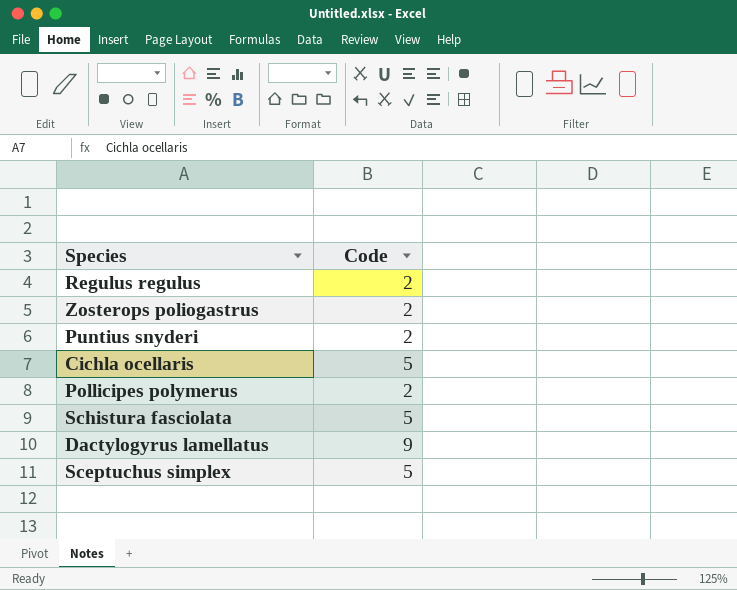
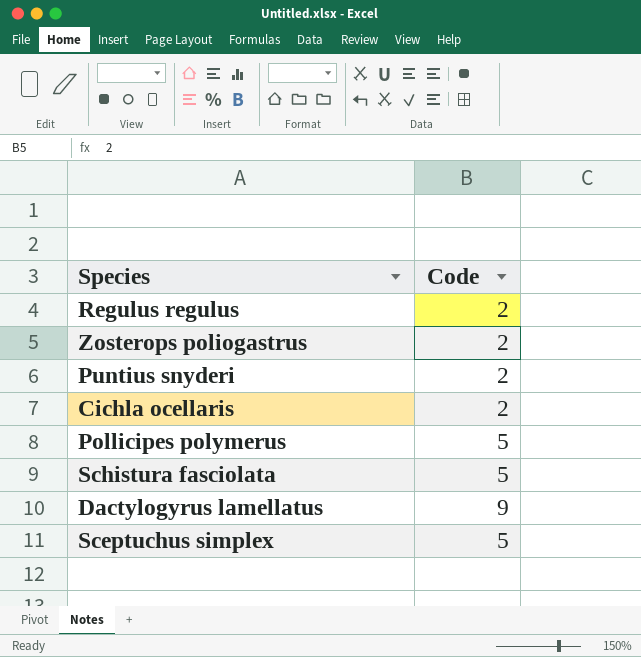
Cichla ocellaris | Code: 5 -> 2
Pollicipes polymerus | Code: 2 -> 5

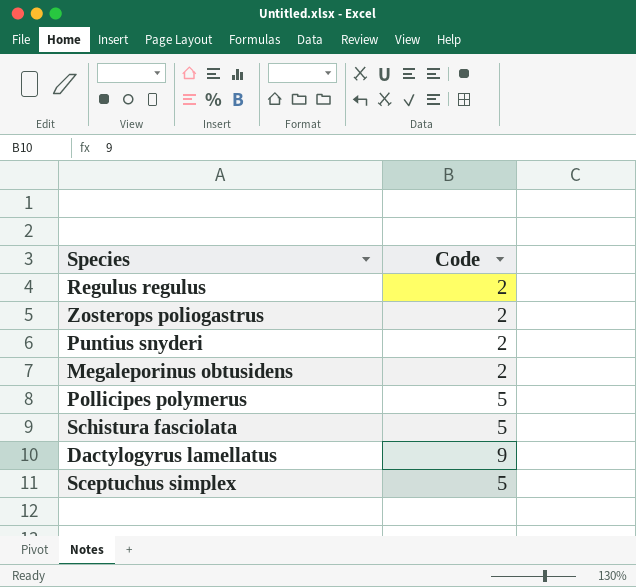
row Cichla ocellaris: 2 -> none
row Megaleporinus obtusidens: none -> 2

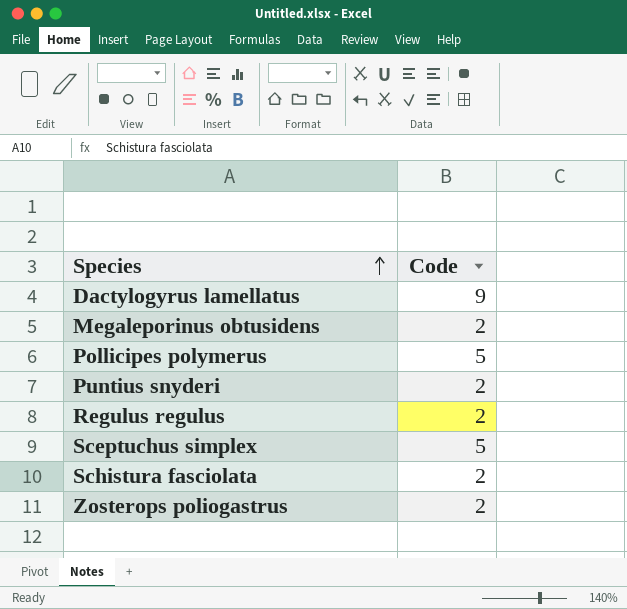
row order: none -> Species ascending
Schistura fasciolata | Code: 5 -> 2

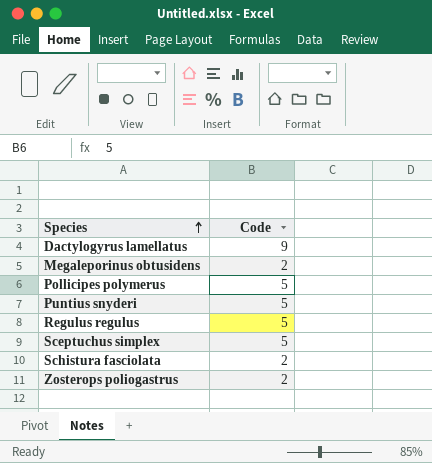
Puntius snyderi | Code: 2 -> 5
Regulus regulus | Code: 2 -> 5

